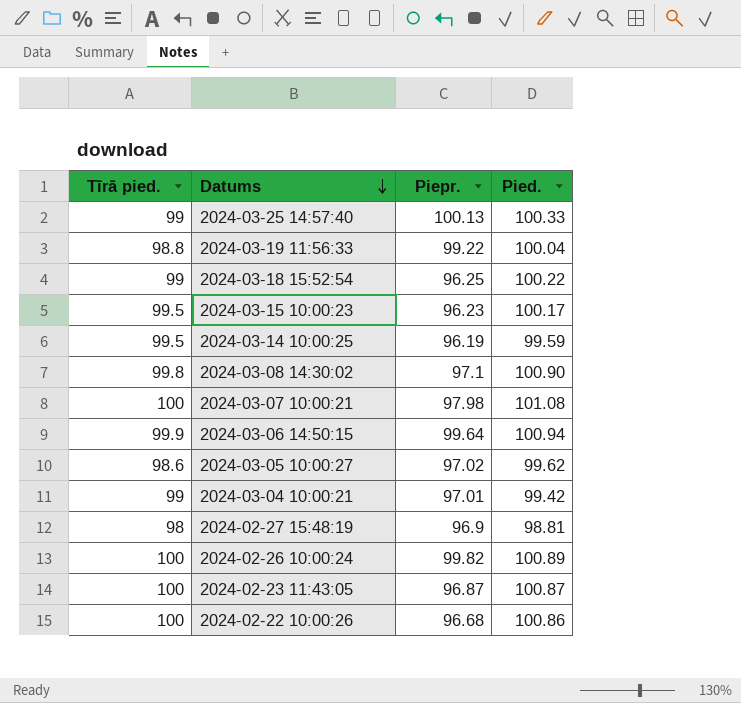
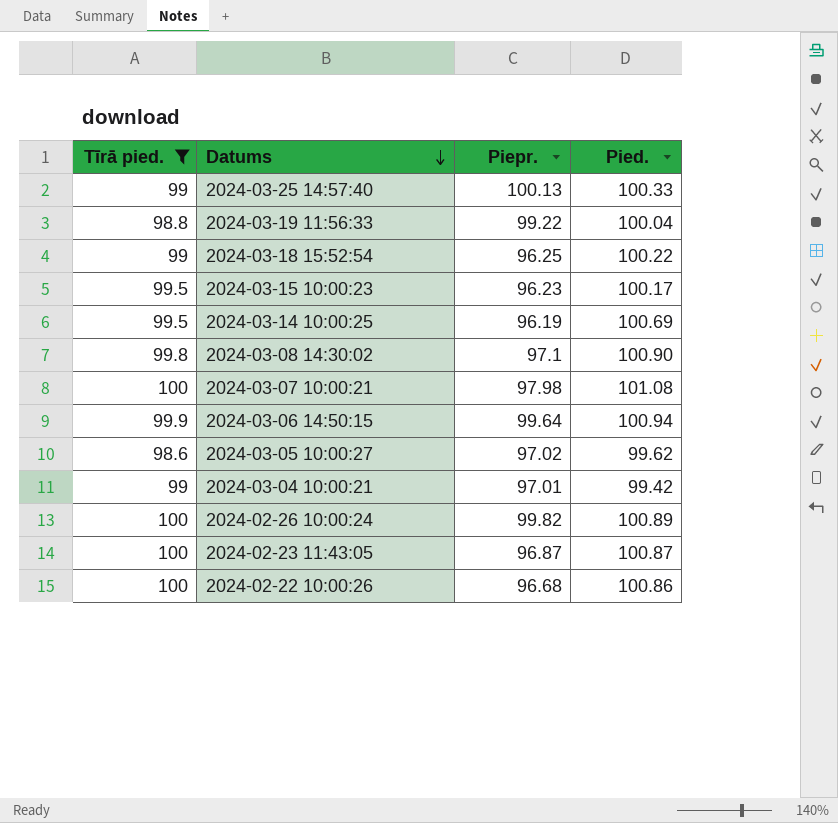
filter: none -> Tīrā pied. != 98
2024-03-14 10:00:25 | Pied.: 99.59 -> 100.69

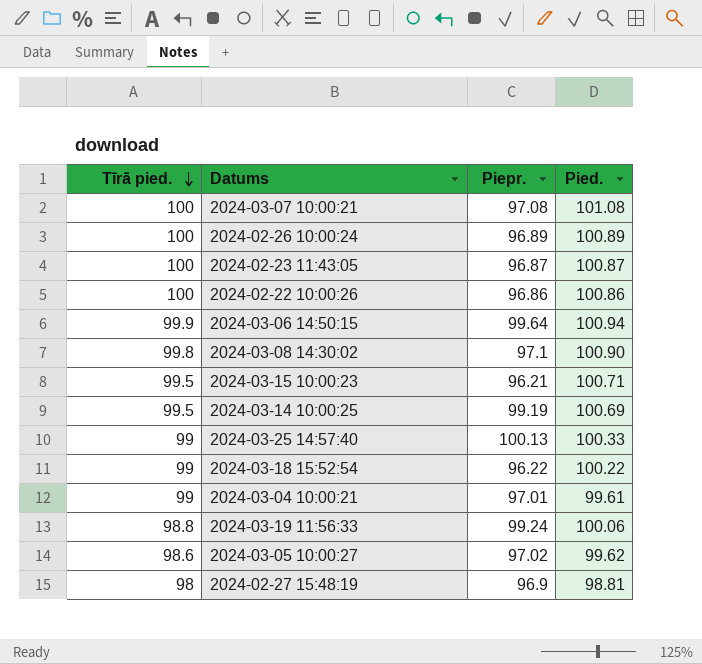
filter: Tīrā pied. != 98 -> none
row order: Datums descending -> Tīrā pied. descending
2024-03-07 10:00:21 | Piepr.: 97.98 -> 97.08
2024-02-26 10:00:24 | Piepr.: 99.82 -> 96.89
2024-02-22 10:00:26 | Piepr.: 96.68 -> 96.86
2024-03-15 10:00:23 | Piepr.: 96.23 -> 96.21
2024-03-15 10:00:23 | Pied.: 100.17 -> 100.71
2024-03-14 10:00:25 | Piepr.: 96.19 -> 99.19
2024-03-18 15:52:54 | Piepr.: 96.25 -> 96.22
2024-03-04 10:00:21 | Pied.: 99.42 -> 99.61
2024-03-19 11:56:33 | Piepr.: 99.22 -> 99.24
2024-03-19 11:56:33 | Pied.: 100.04 -> 100.06

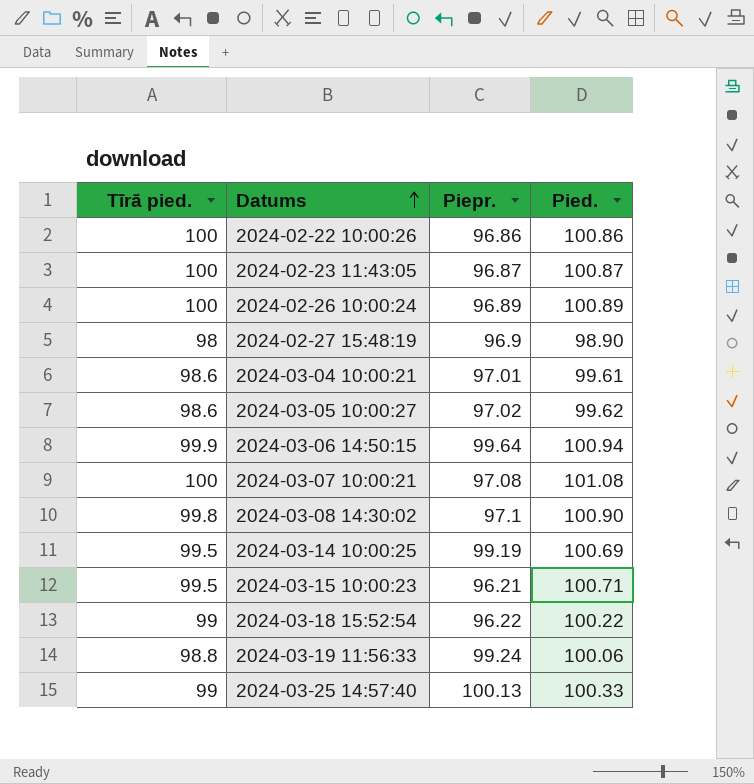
row order: Tīrā pied. descending -> Datums ascending
2024-02-27 15:48:19 | Pied.: 98.81 -> 98.90
2024-03-04 10:00:21 | Tīrā pied.: 99 -> 98.6

